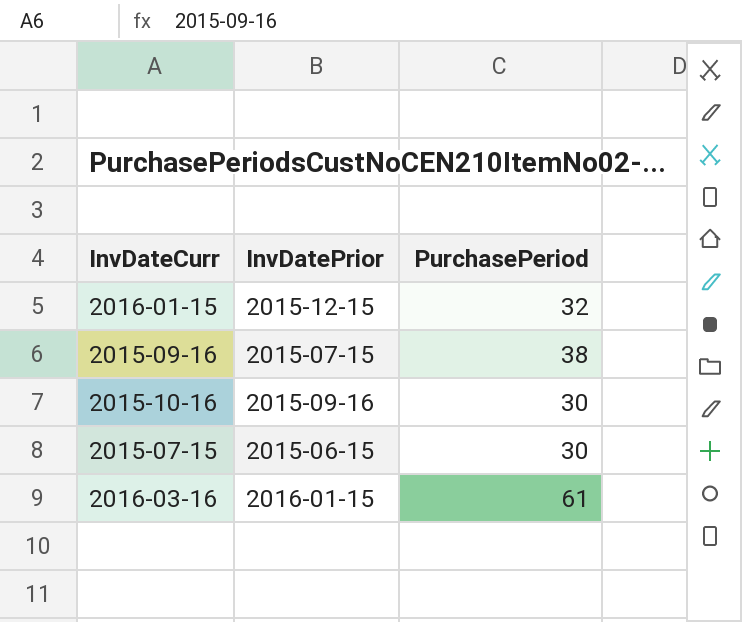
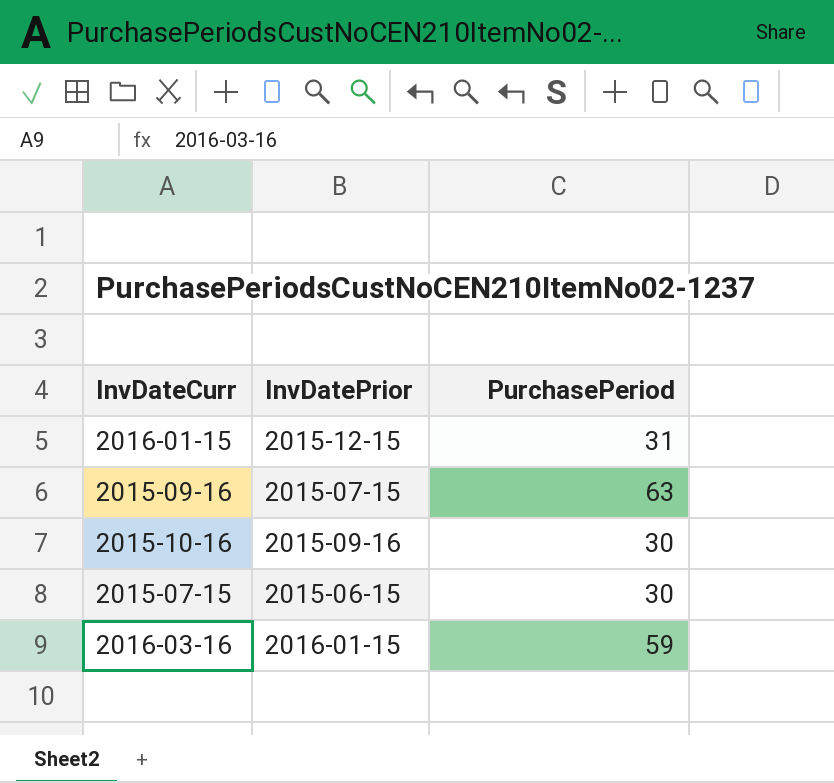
2016-01-15 | PurchasePeriod: 32 -> 31
2015-09-16 | PurchasePeriod: 38 -> 63
2016-03-16 | PurchasePeriod: 61 -> 59

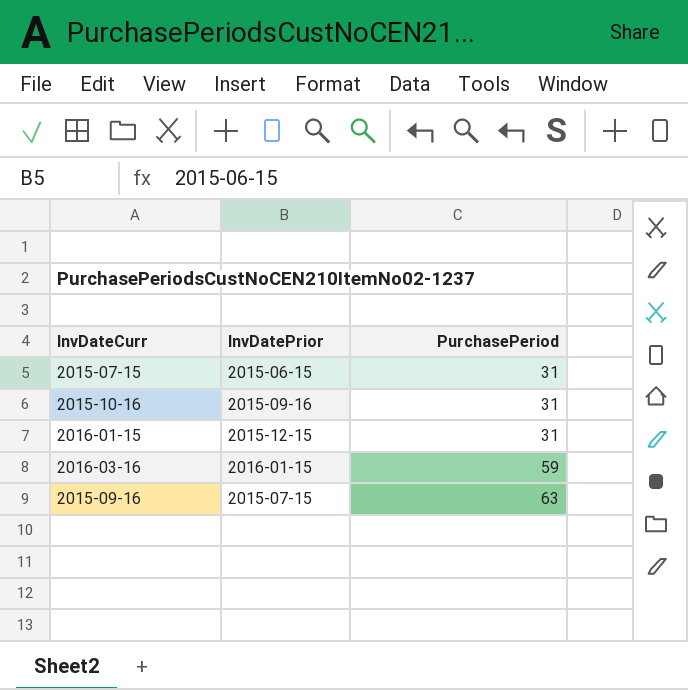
row order: none -> PurchasePeriod ascending
2015-07-15 | PurchasePeriod: 30 -> 31
2015-10-16 | PurchasePeriod: 30 -> 31

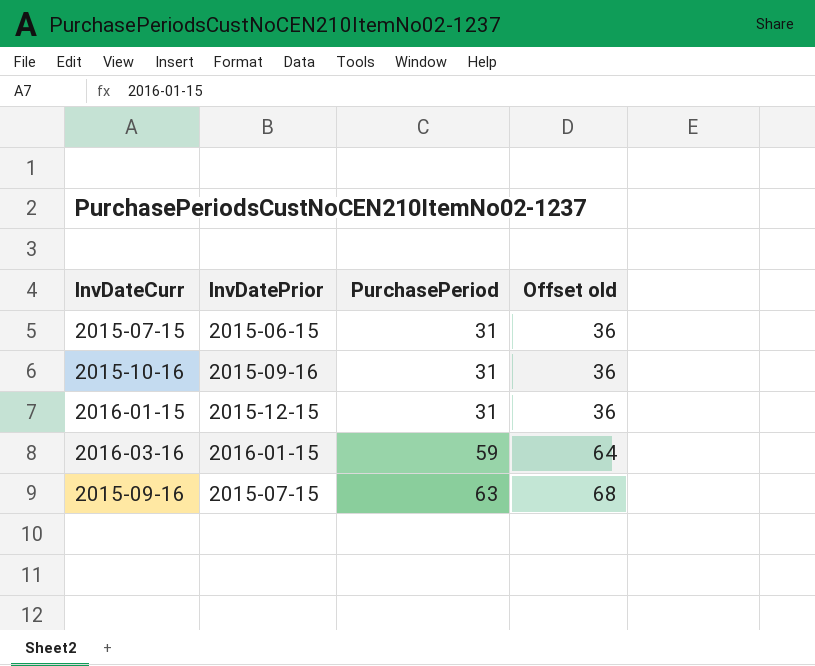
column Offset old | formula: none -> [PurchasePeriod] + 5

